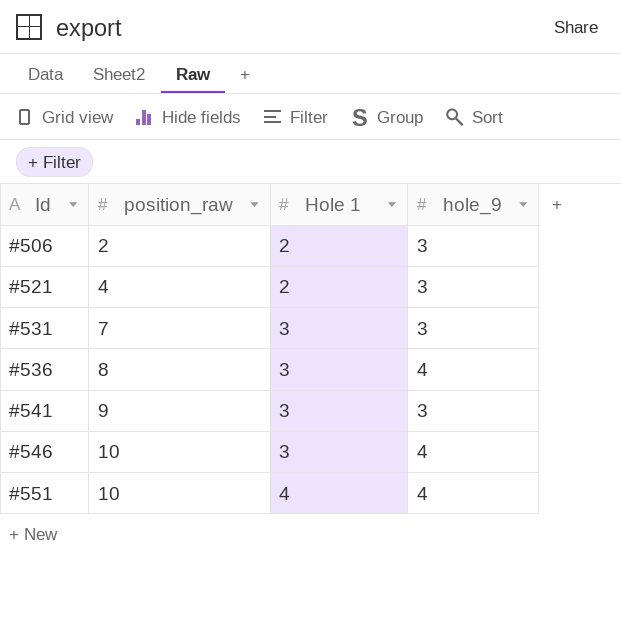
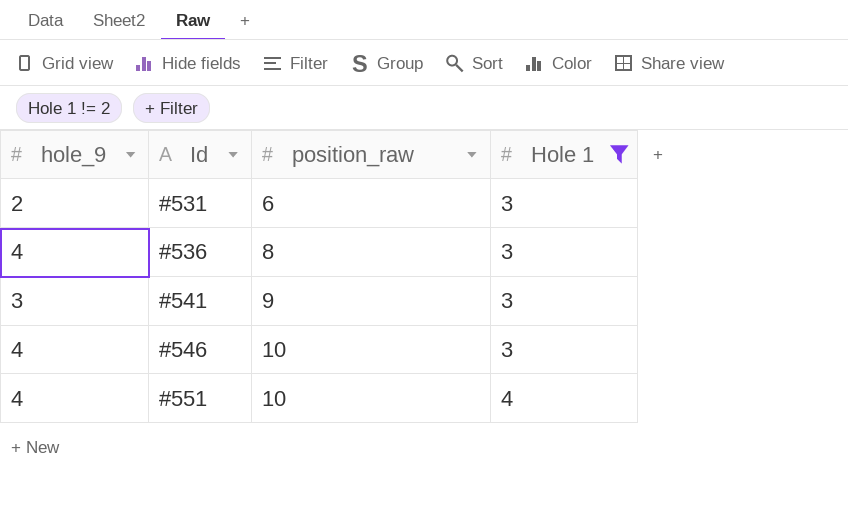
filter: none -> Hole 1 != 2
column hole_9 | position: 4 -> 1
#531 | hole_9: 3 -> 2
#531 | position_raw: 7 -> 6

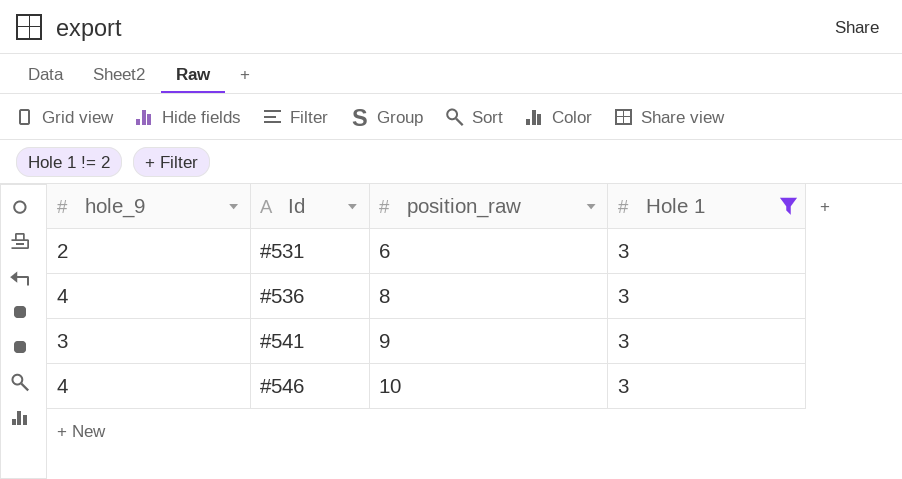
row #551: 4 | 10 | 4 -> none

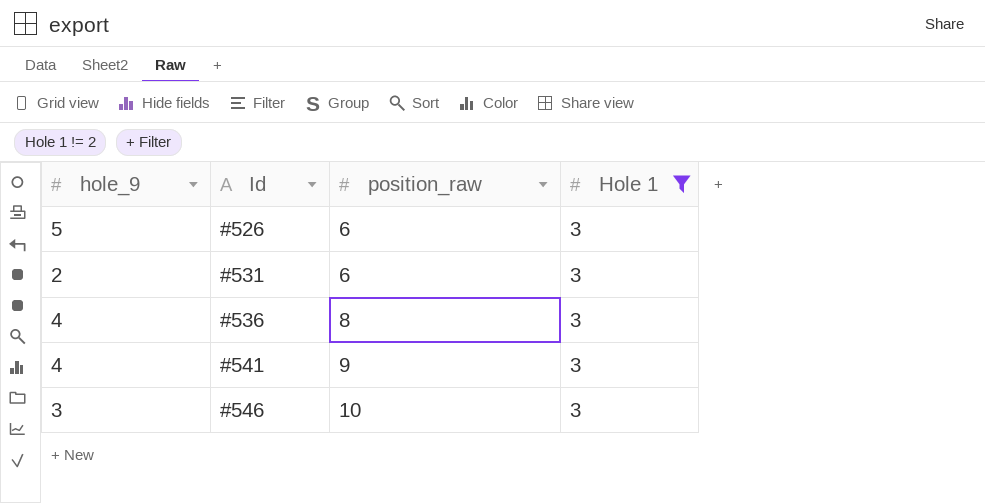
row #526: none -> 5 | 6 | 3
#541 | hole_9: 3 -> 4
#546 | hole_9: 4 -> 3

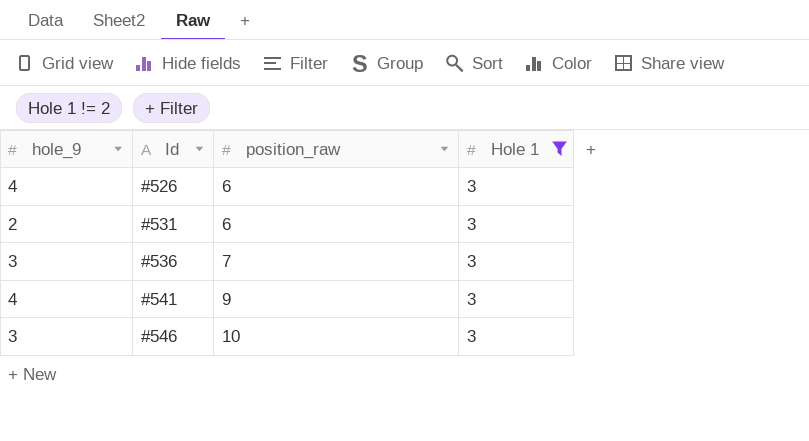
#526 | hole_9: 5 -> 4
#536 | hole_9: 4 -> 3
#536 | position_raw: 8 -> 7

